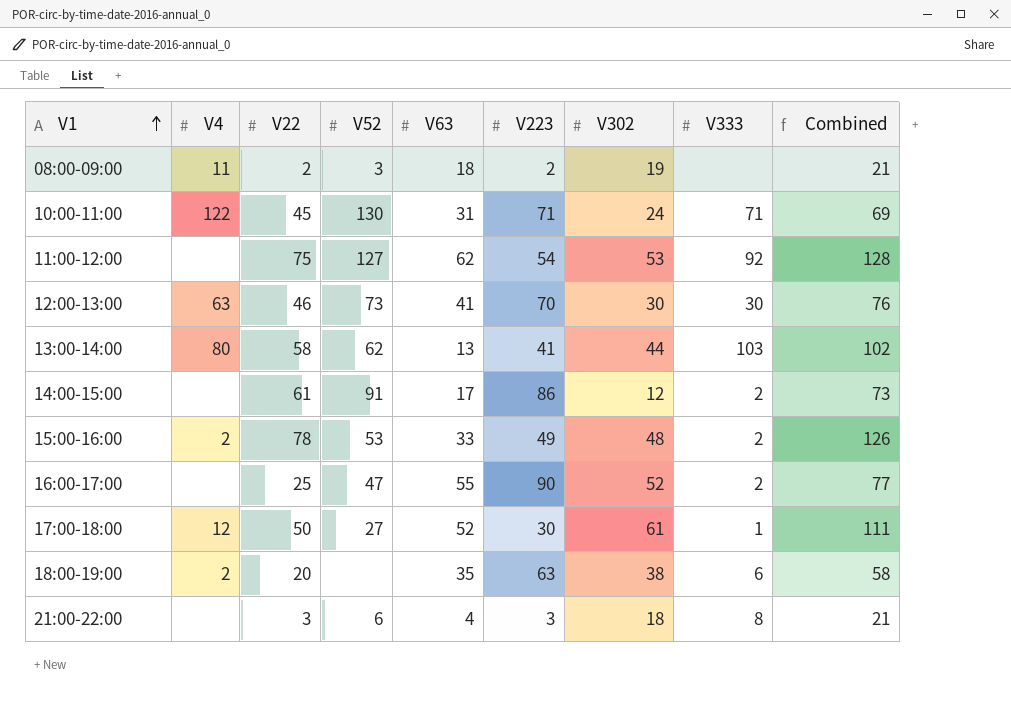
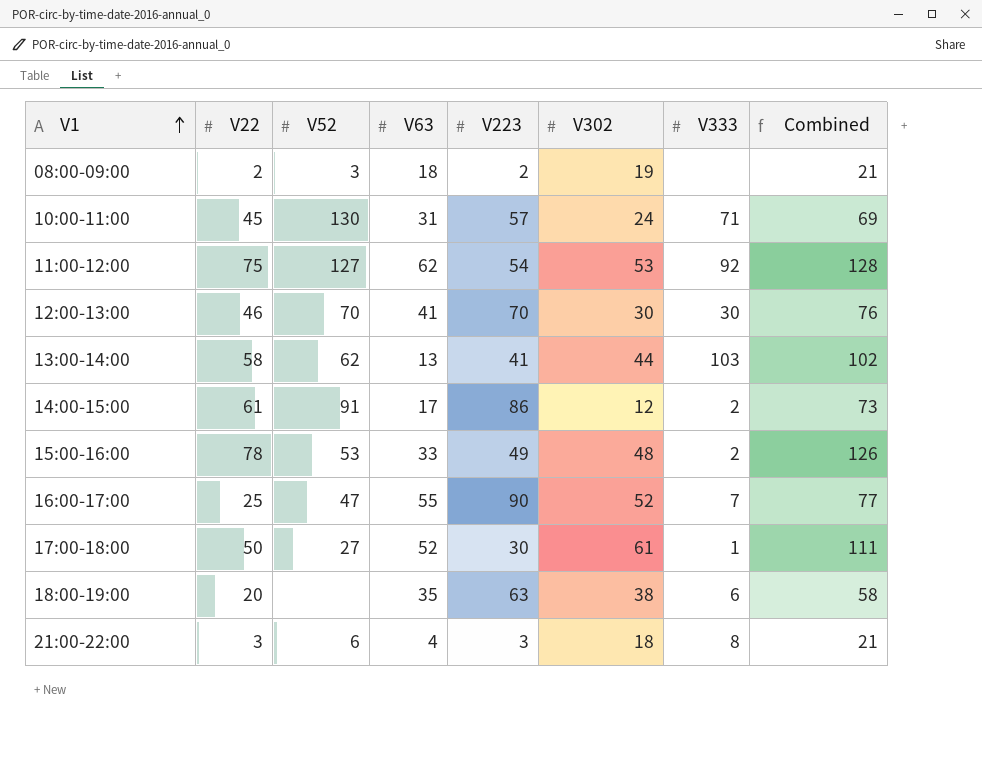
column V4 | position: 2 -> none
10:00-11:00 | V223: 71 -> 57
12:00-13:00 | V52: 73 -> 70
16:00-17:00 | V333: 2 -> 7

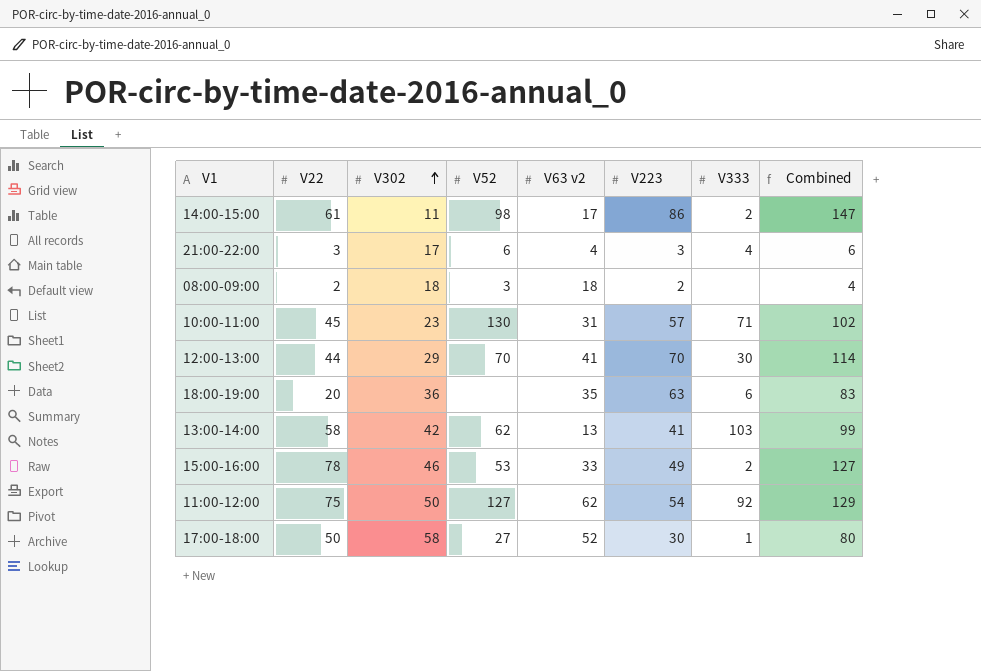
row order: V1 ascending -> V302 ascending
column V302 | position: 6 -> 3
column name: V63 -> V63 v2
column Combined | formula: [V22] + [V302] -> [V22] + [V223]
row 16:00-17:00: 25 | 47 | 55 | 90 | 52 | 7 | 77 -> none
14:00-15:00 | V302: 12 -> 11
14:00-15:00 | V52: 91 -> 98
21:00-22:00 | V302: 18 -> 17
21:00-22:00 | V333: 8 -> 4
08:00-09:00 | V302: 19 -> 18
10:00-11:00 | V302: 24 -> 23
12:00-13:00 | V22: 46 -> 44
12:00-13:00 | V302: 30 -> 29
18:00-19:00 | V302: 38 -> 36
13:00-14:00 | V302: 44 -> 42
15:00-16:00 | V302: 48 -> 46
11:00-12:00 | V302: 53 -> 50
17:00-18:00 | V302: 61 -> 58

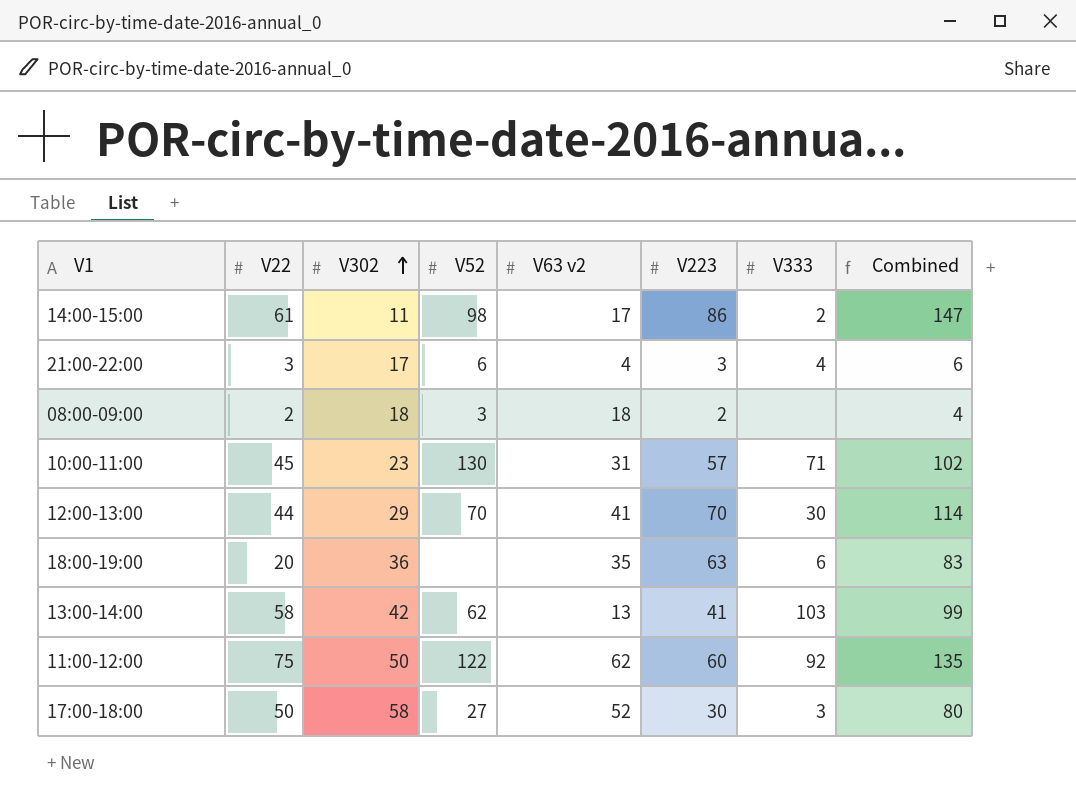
row 15:00-16:00: 78 | 46 | 53 | 33 | 49 | 2 | 127 -> none
11:00-12:00 | V52: 127 -> 122
11:00-12:00 | V223: 54 -> 60
11:00-12:00 | Combined: 129 -> 135
17:00-18:00 | V333: 1 -> 3

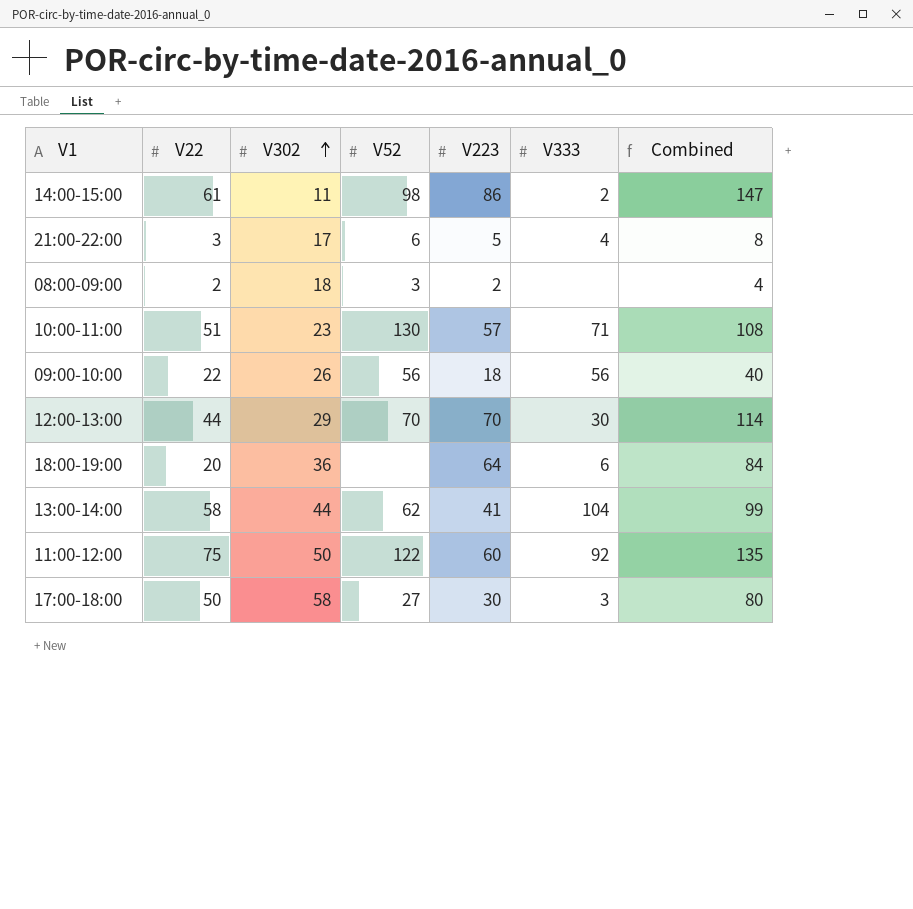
column V63 v2 | position: 5 -> none
21:00-22:00 | V223: 3 -> 5
21:00-22:00 | Combined: 6 -> 8
10:00-11:00 | V22: 45 -> 51
10:00-11:00 | Combined: 102 -> 108
row 09:00-10:00: none -> 22 | 26 | 56 | 18 | 56 | 40
18:00-19:00 | V223: 63 -> 64
18:00-19:00 | Combined: 83 -> 84
13:00-14:00 | V302: 42 -> 44
13:00-14:00 | V333: 103 -> 104

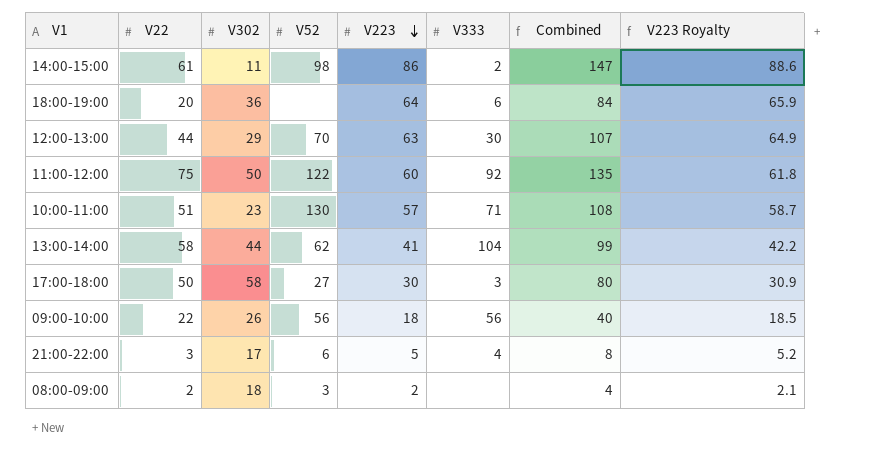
row order: V302 ascending -> V223 descending
column V223 Royalty | formula: none -> [V223] * 1.03
12:00-13:00 | V223: 70 -> 63
12:00-13:00 | Combined: 114 -> 107

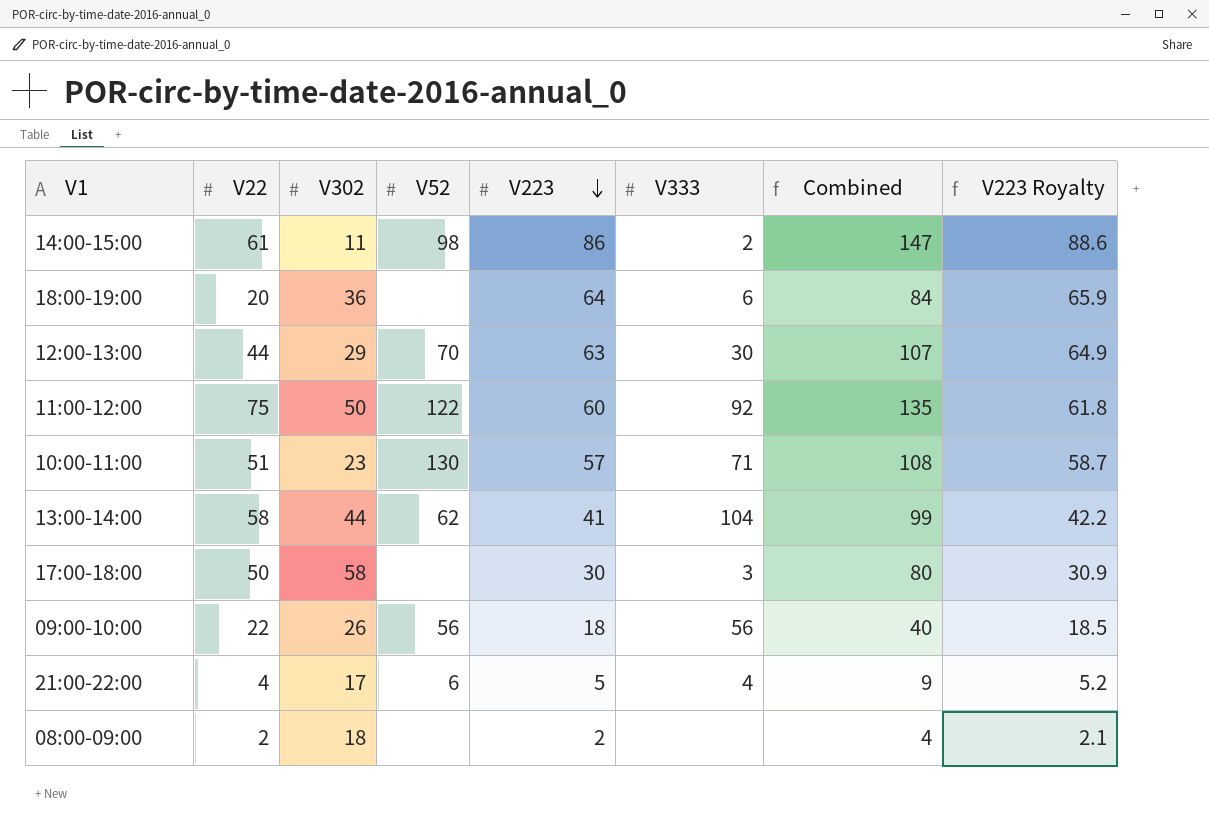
17:00-18:00 | V52: 27 -> none
21:00-22:00 | V22: 3 -> 4
21:00-22:00 | Combined: 8 -> 9
08:00-09:00 | V52: 3 -> none

